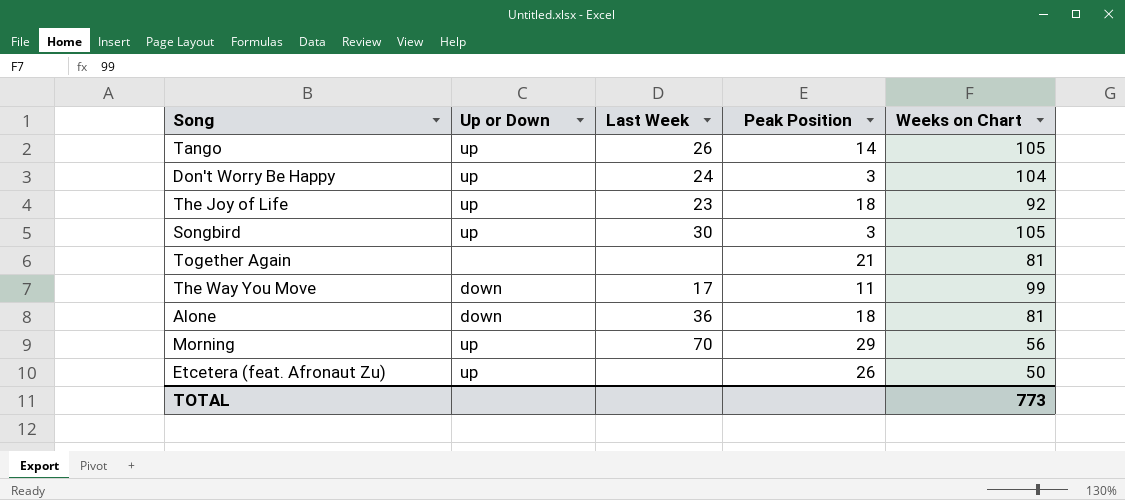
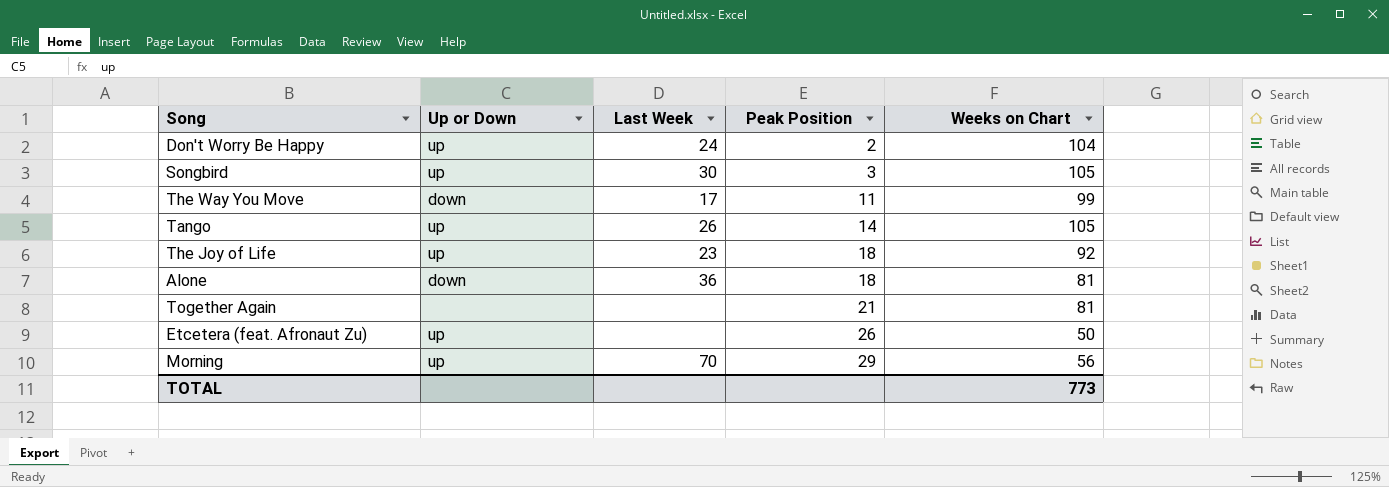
row order: none -> Peak Position ascending
Don't Worry Be Happy | Peak Position: 3 -> 2

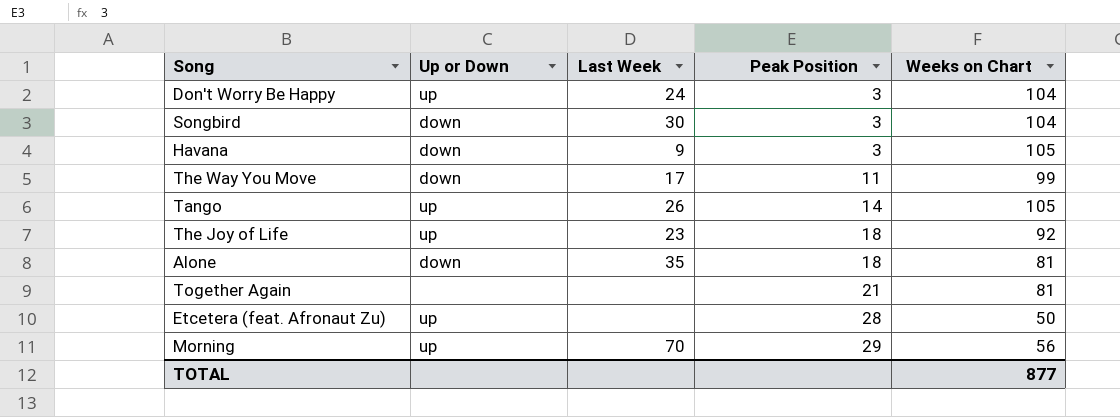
Don't Worry Be Happy | Peak Position: 2 -> 3
Songbird | Up or Down: up -> down
Songbird | Weeks on Chart: 105 -> 104
row Havana: none -> down | 9 | 3 | 105
Alone | Last Week: 36 -> 35
Etcetera (feat. Afronaut Zu) | Peak Position: 26 -> 28
TOTAL | Weeks on Chart: 773 -> 877

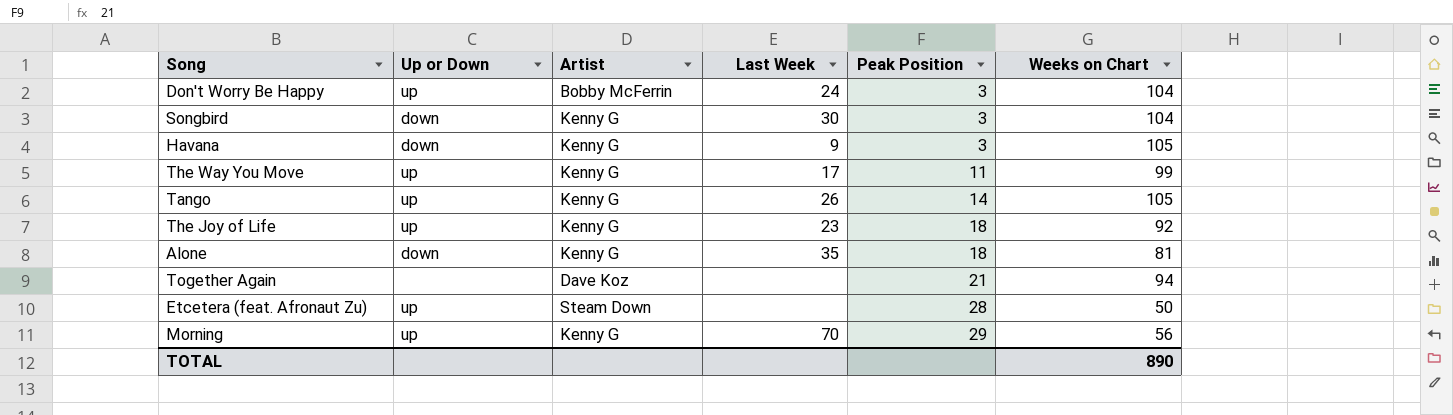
column Artist | position: none -> 3
The Way You Move | Up or Down: down -> up
Together Again | Weeks on Chart: 81 -> 94
TOTAL | Weeks on Chart: 877 -> 890

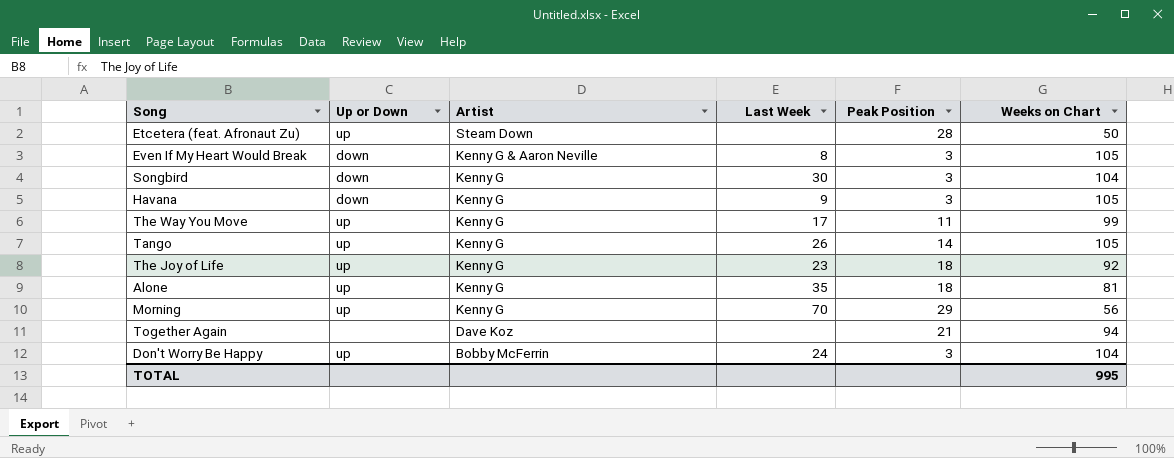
row order: Peak Position ascending -> Artist descending
row Even If My Heart Would Break: none -> down | Kenny G & Aaron Neville | 8 | 3 | 105
Alone | Up or Down: down -> up
TOTAL | Weeks on Chart: 890 -> 995

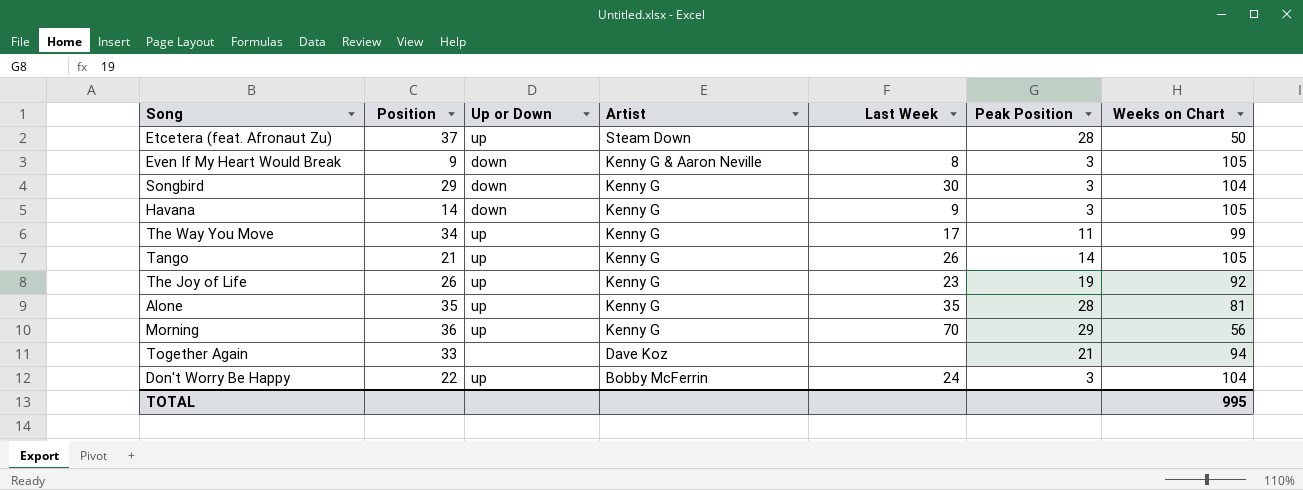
column Position | position: none -> 2
The Joy of Life | Peak Position: 18 -> 19
Alone | Peak Position: 18 -> 28

